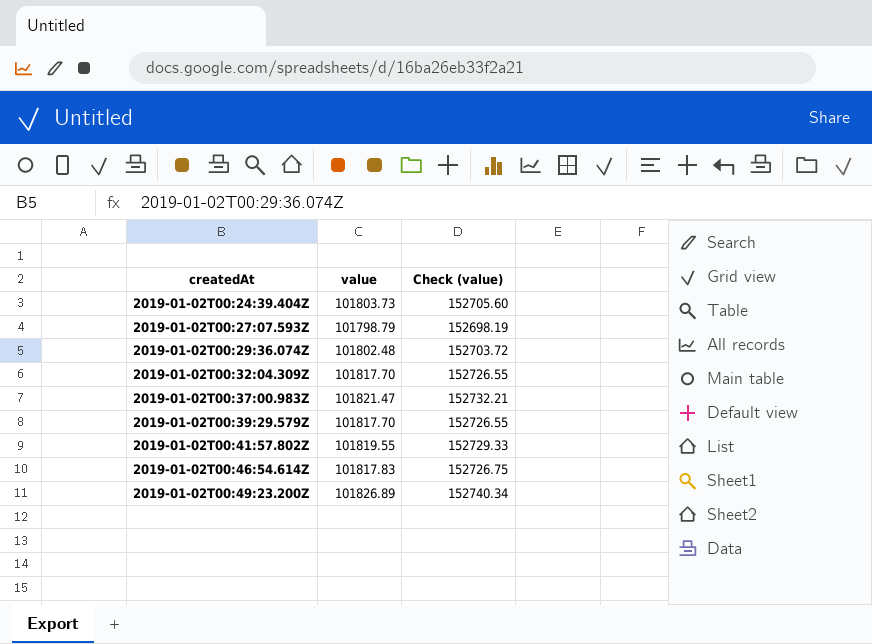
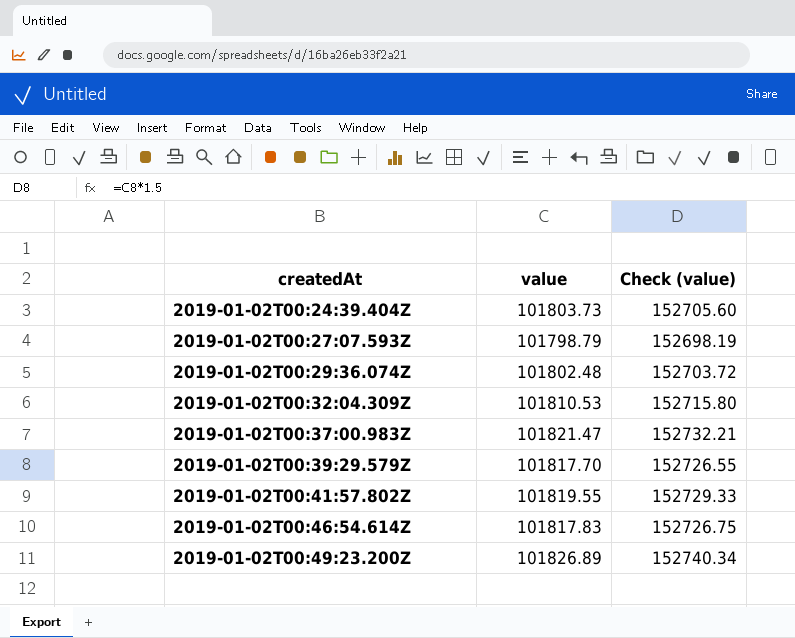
2019-01-02T00:32:04.309Z | value: 101817.70 -> 101810.53
2019-01-02T00:32:04.309Z | Check (value): 152726.55 -> 152715.80

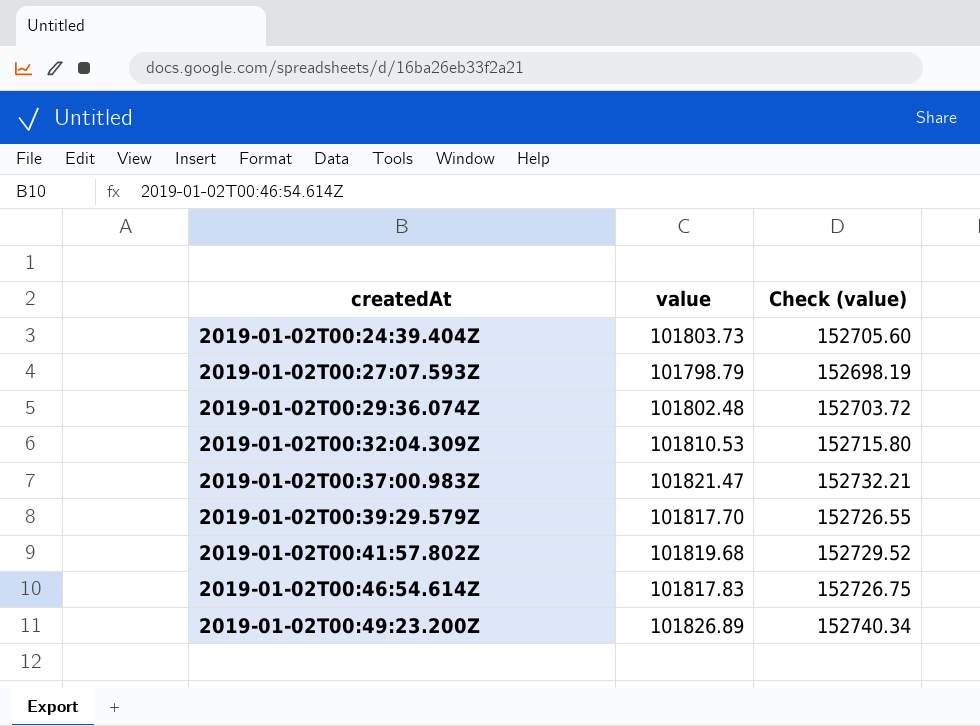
2019-01-02T00:41:57.802Z | value: 101819.55 -> 101819.68
2019-01-02T00:41:57.802Z | Check (value): 152729.33 -> 152729.52

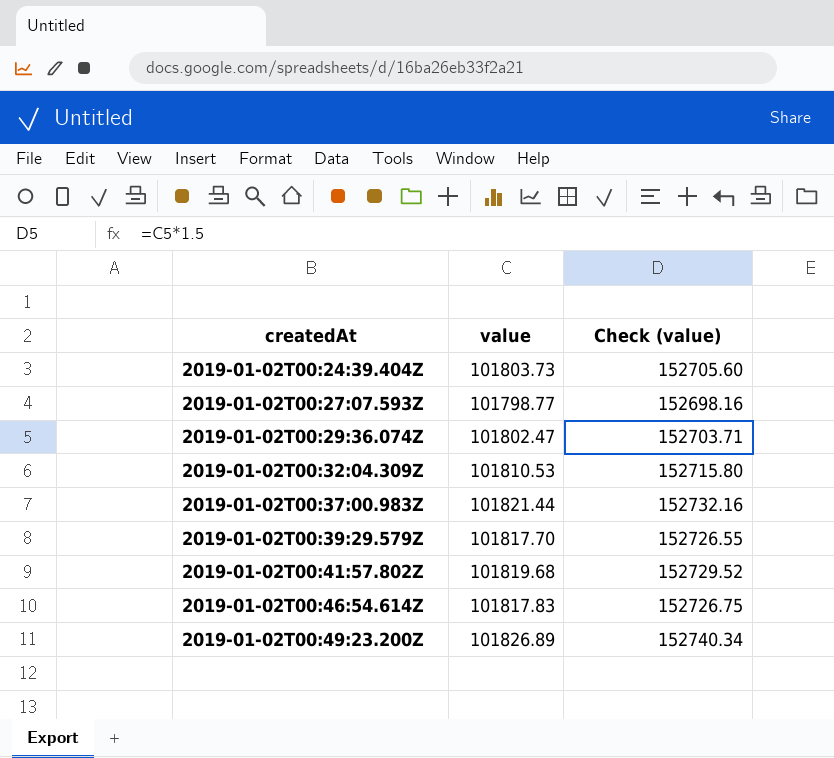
2019-01-02T00:27:07.593Z | value: 101798.79 -> 101798.77
2019-01-02T00:27:07.593Z | Check (value): 152698.19 -> 152698.16
2019-01-02T00:29:36.074Z | value: 101802.48 -> 101802.47
2019-01-02T00:29:36.074Z | Check (value): 152703.72 -> 152703.71
2019-01-02T00:37:00.983Z | value: 101821.47 -> 101821.44
2019-01-02T00:37:00.983Z | Check (value): 152732.21 -> 152732.16

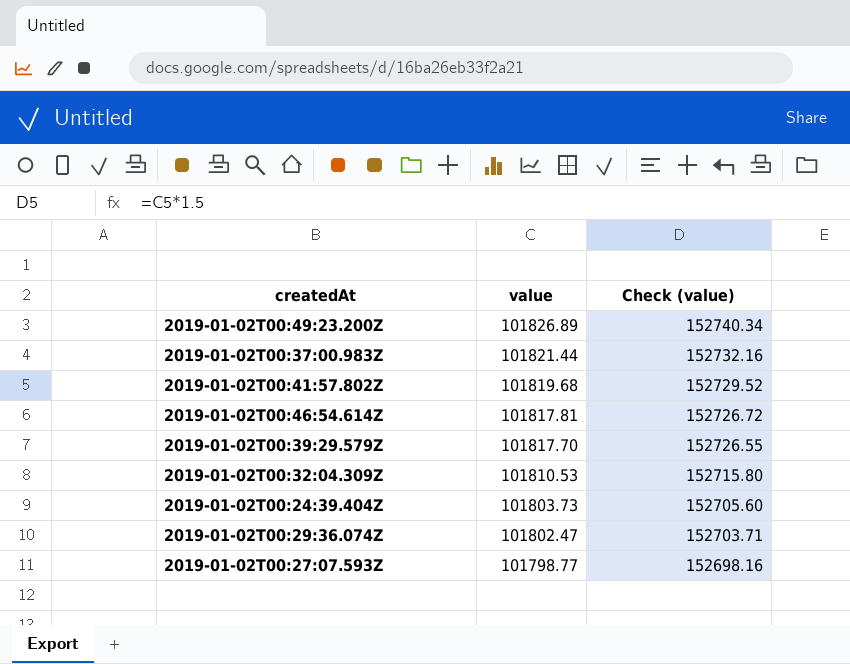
row order: createdAt ascending -> value descending
2019-01-02T00:46:54.614Z | value: 101817.83 -> 101817.81
2019-01-02T00:46:54.614Z | Check (value): 152726.75 -> 152726.72

